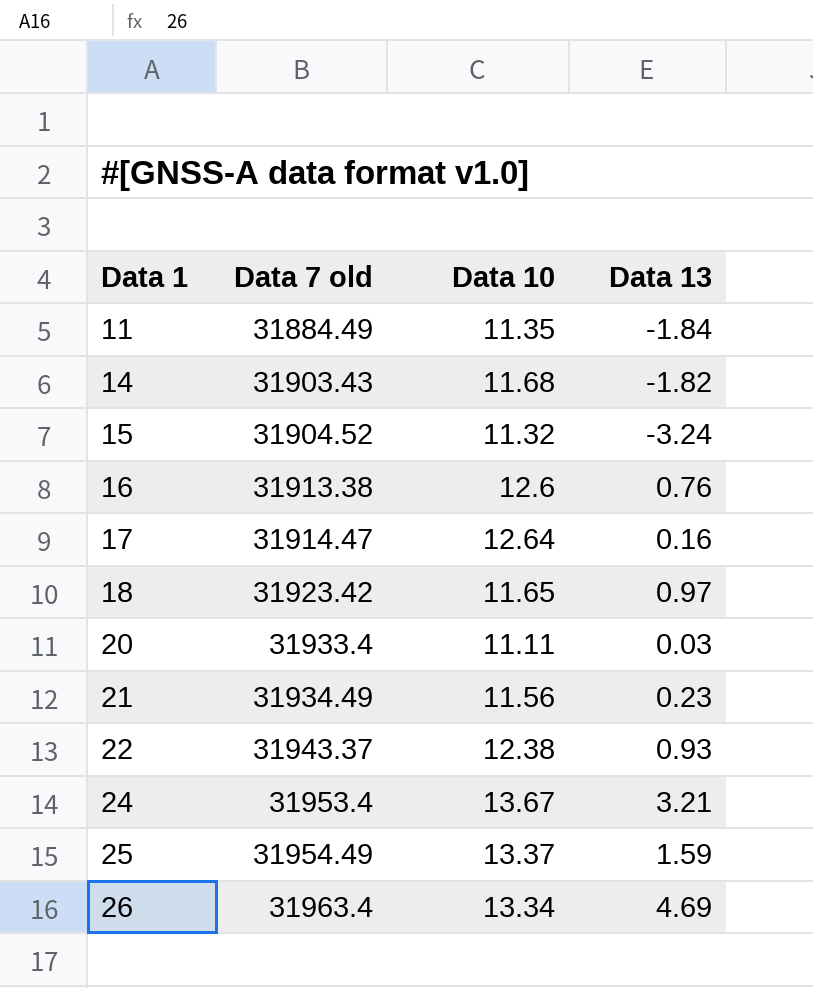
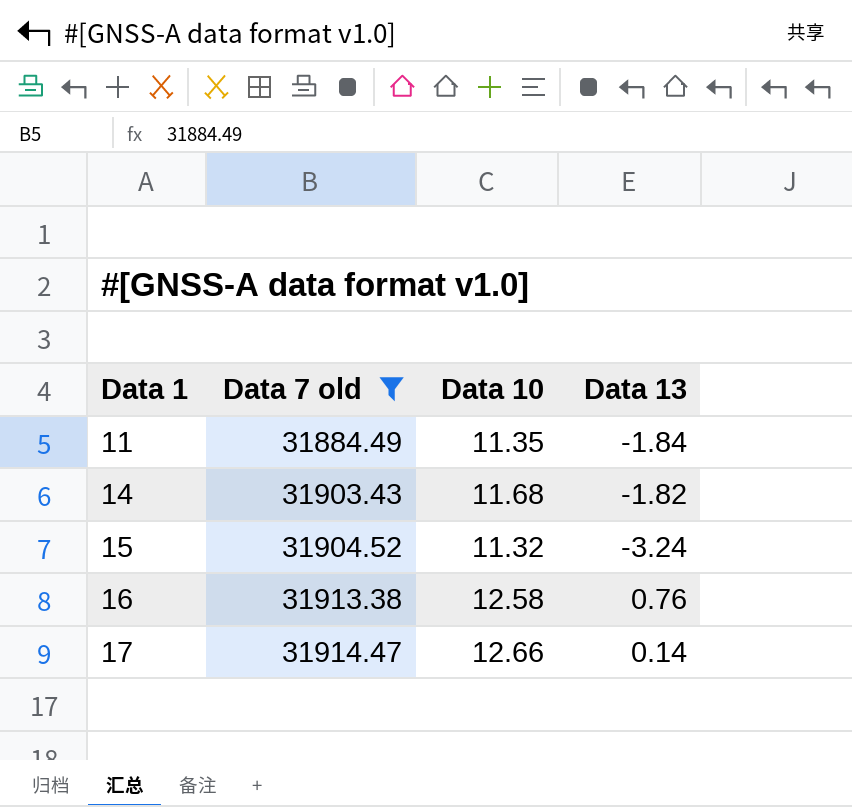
filter: none -> Data 7 old <= 31914.47
16 | Data 10: 12.6 -> 12.58
17 | Data 10: 12.64 -> 12.66
17 | Data 13: 0.16 -> 0.14

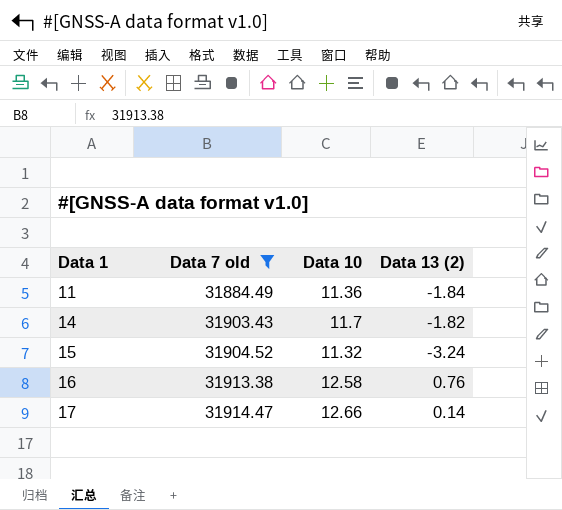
column name: Data 13 -> Data 13 (2)
11 | Data 10: 11.35 -> 11.36
14 | Data 10: 11.68 -> 11.7

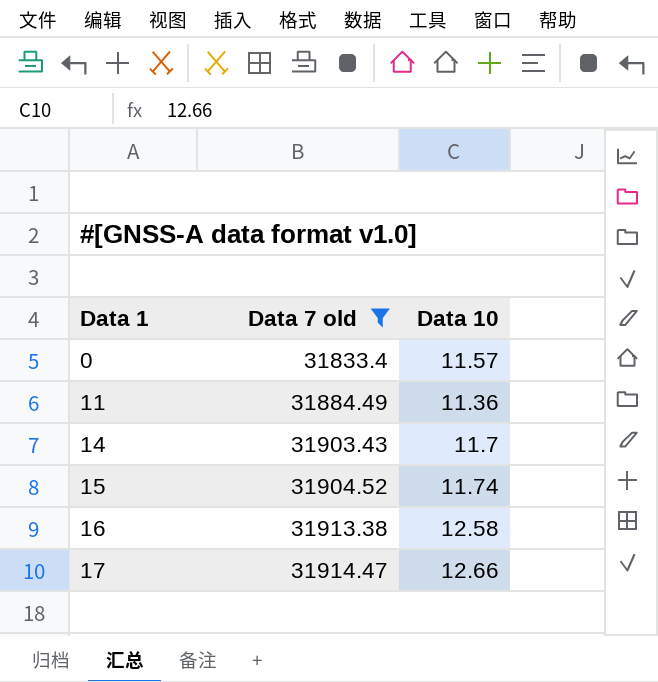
column Data 13 (2) | position: 4 -> none
row 0: none -> 31833.4 | 11.57
15 | Data 10: 11.32 -> 11.74

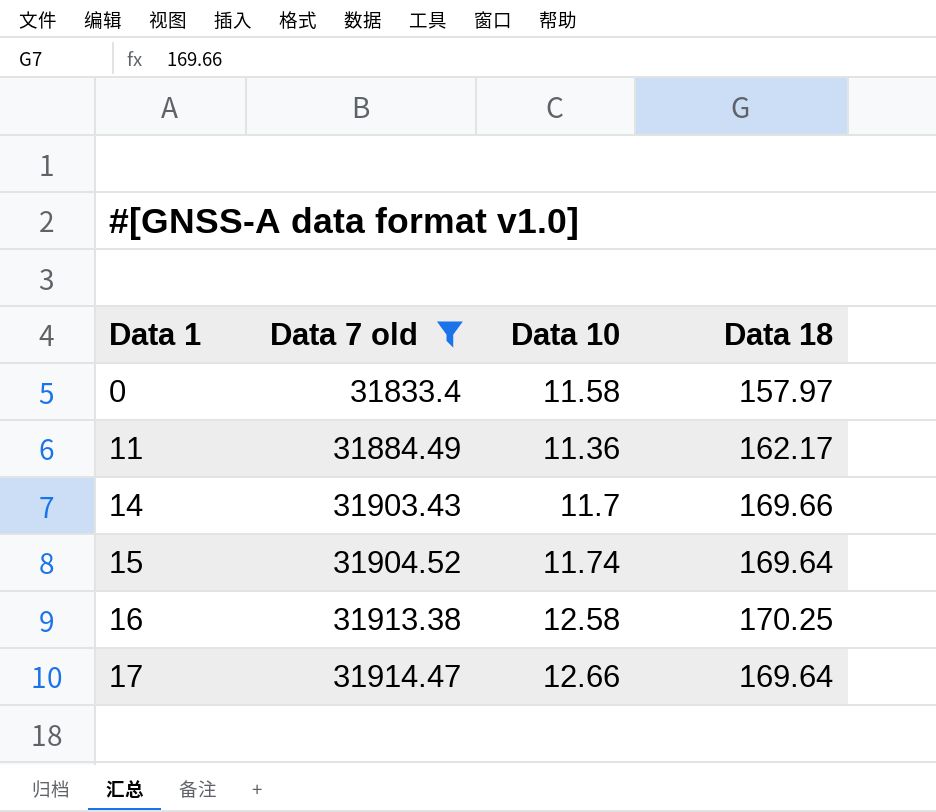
column Data 18 | position: none -> 4
0 | Data 10: 11.57 -> 11.58

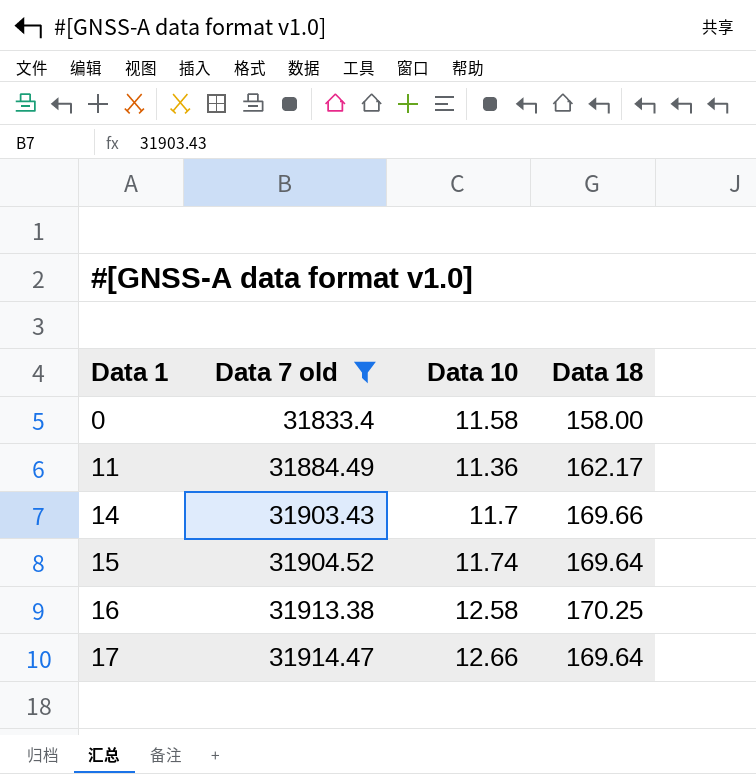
0 | Data 18: 157.97 -> 158.00

